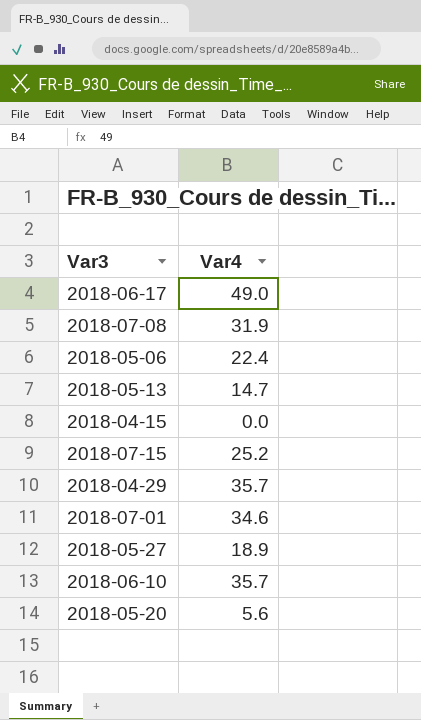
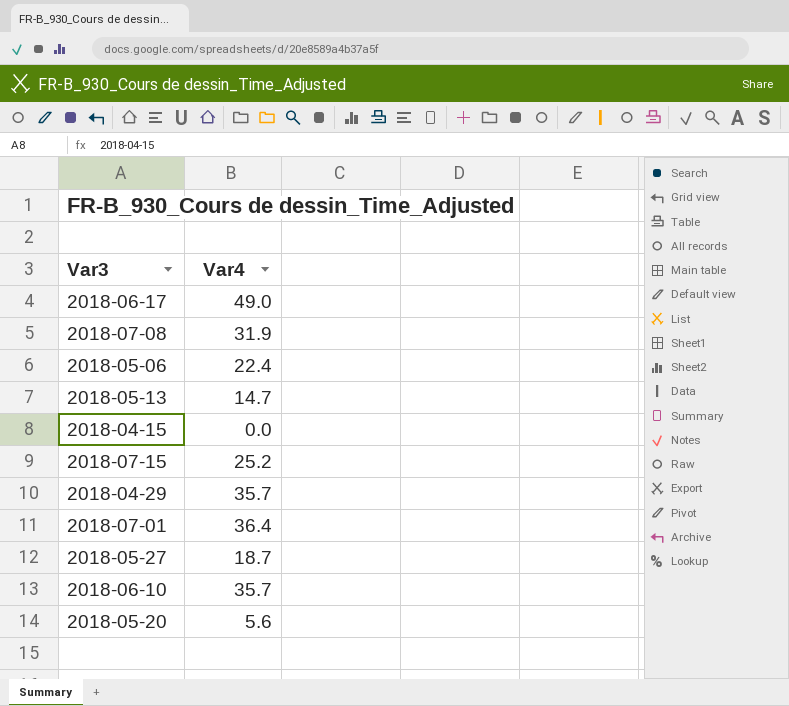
2018-07-01 | Var4: 34.6 -> 36.4
2018-05-27 | Var4: 18.9 -> 18.7

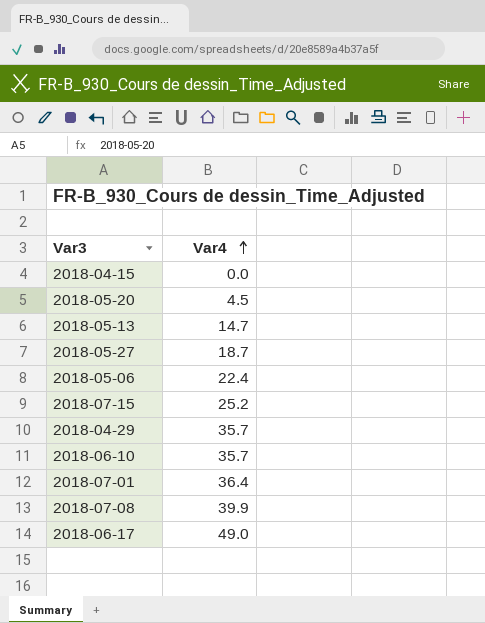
row order: none -> Var4 ascending
2018-05-20 | Var4: 5.6 -> 4.5
2018-07-08 | Var4: 31.9 -> 39.9

